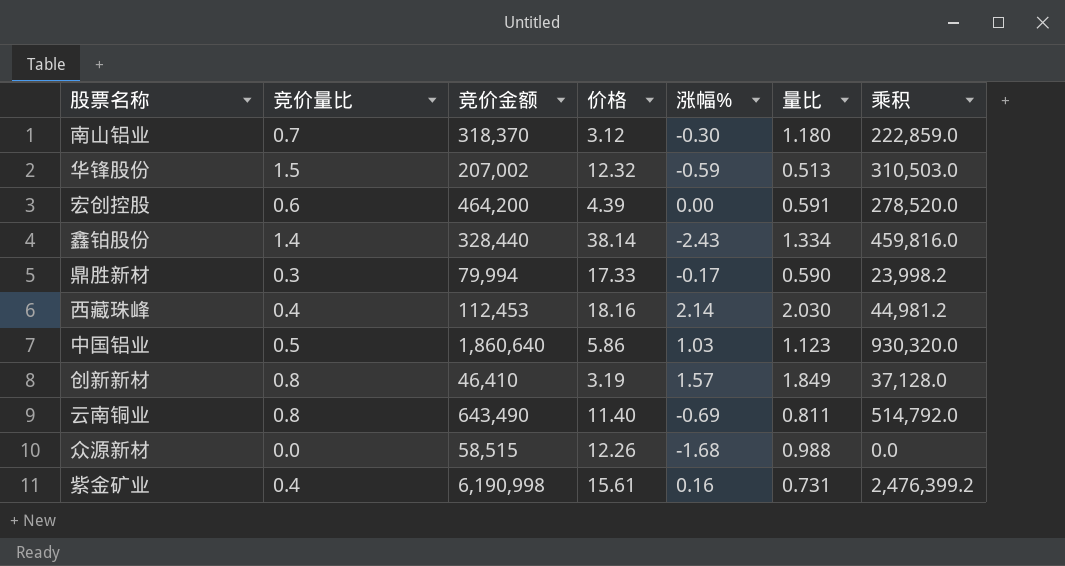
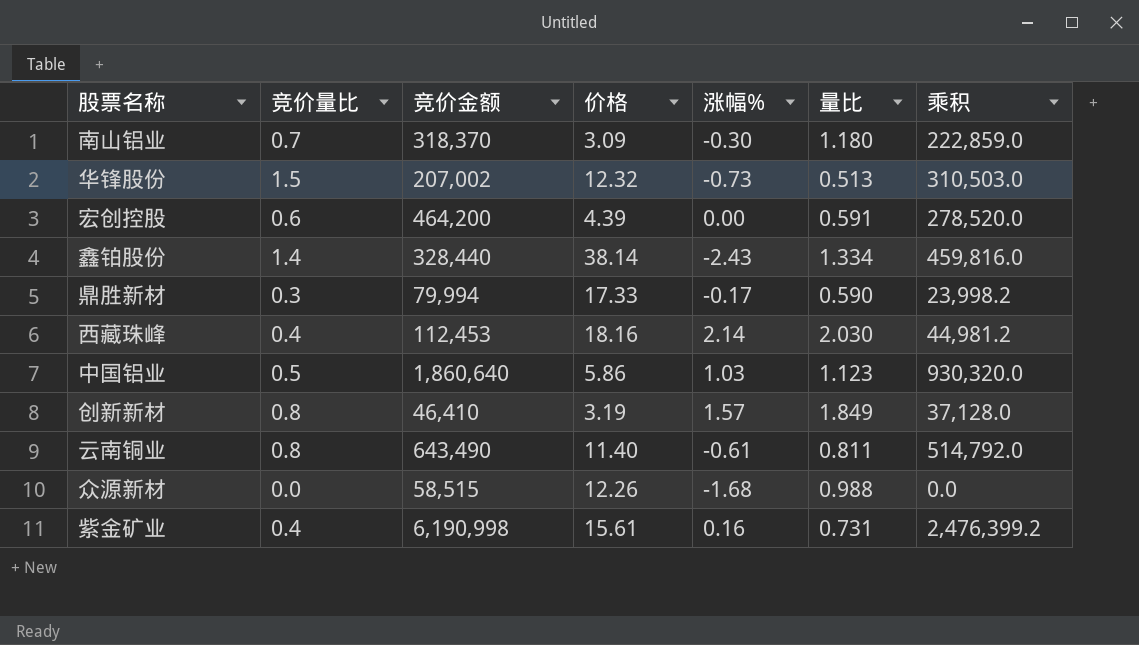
南山铝业 | 价格: 3.12 -> 3.09
华锋股份 | 涨幅%: -0.59 -> -0.73
云南铜业 | 涨幅%: -0.69 -> -0.61

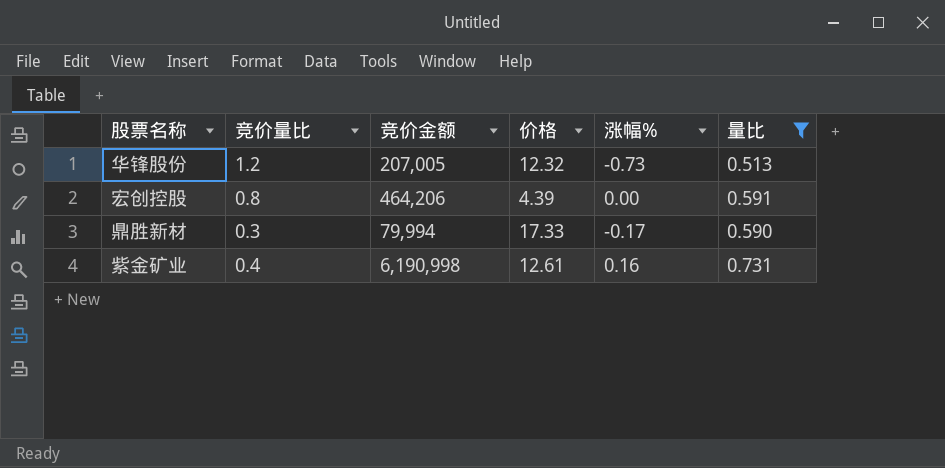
filter: none -> 量比 <= 0.731
column 乘积 | formula: [竞价量比] * [竞价金额] -> none
华锋股份 | 竞价量比: 1.5 -> 1.2
华锋股份 | 竞价金额: 207,002 -> 207,005
宏创控股 | 竞价量比: 0.6 -> 0.8
宏创控股 | 竞价金额: 464,200 -> 464,206
紫金矿业 | 价格: 15.61 -> 12.61

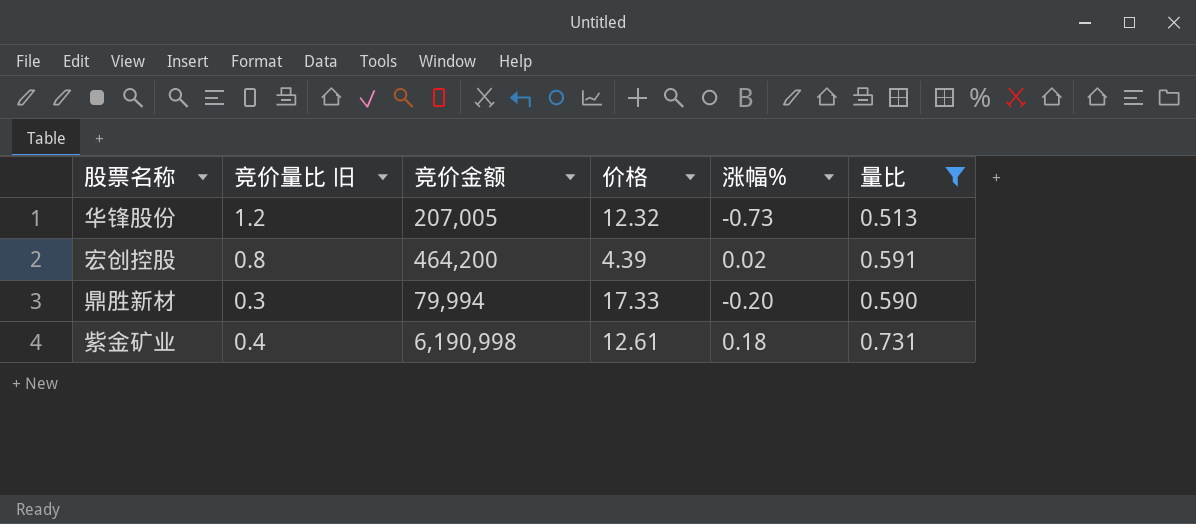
column name: 竞价量比 -> 竞价量比 旧
宏创控股 | 竞价金额: 464,206 -> 464,200
宏创控股 | 涨幅%: 0.00 -> 0.02
鼎胜新材 | 涨幅%: -0.17 -> -0.20
紫金矿业 | 涨幅%: 0.16 -> 0.18

